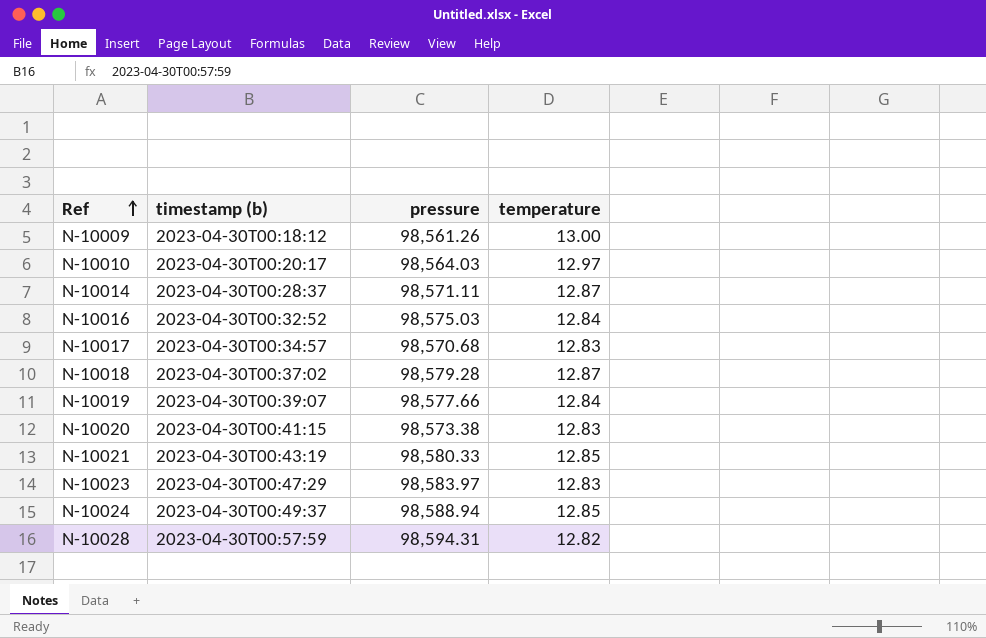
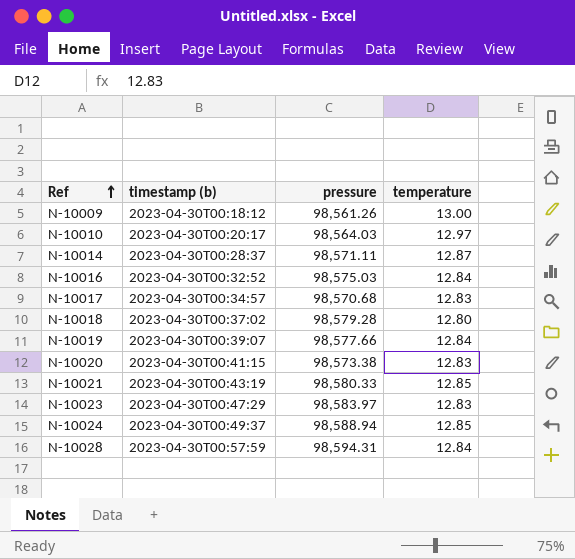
N-10018 | temperature: 12.87 -> 12.80
N-10028 | temperature: 12.82 -> 12.84

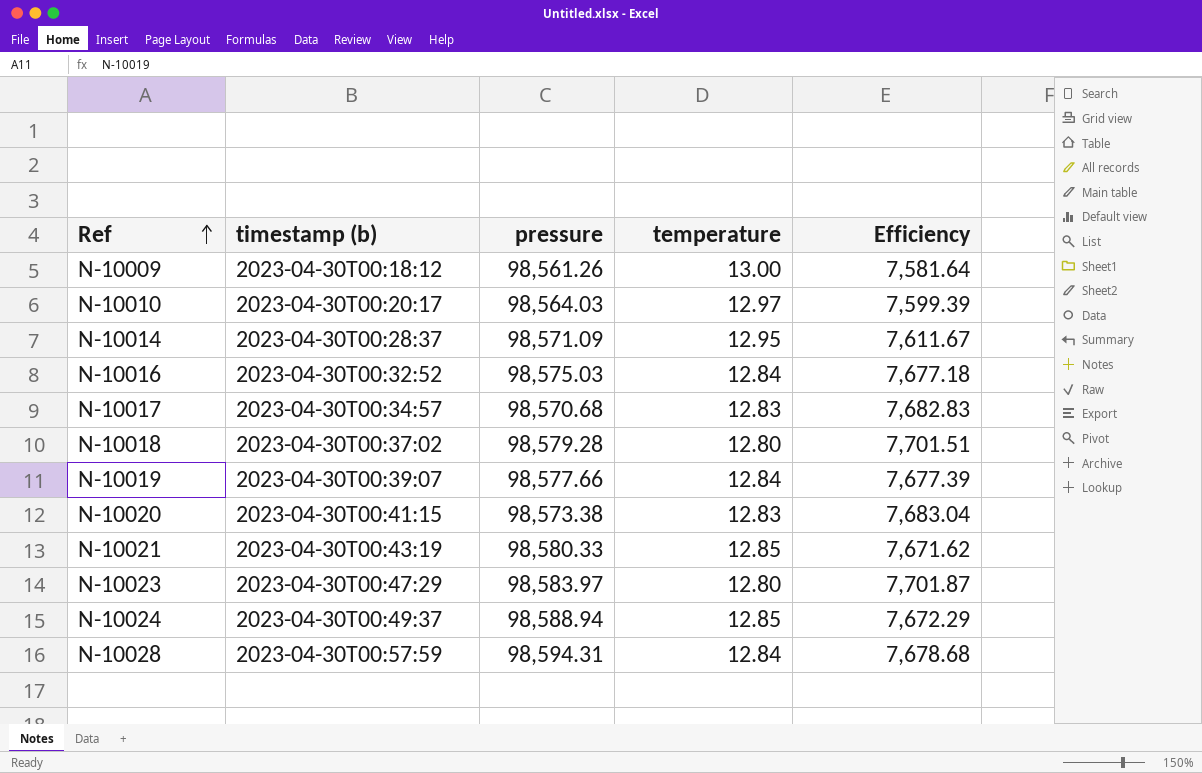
column Efficiency | formula: none -> [pressure] / [temperature]
N-10014 | pressure: 98,571.11 -> 98,571.09
N-10014 | temperature: 12.87 -> 12.95
N-10023 | temperature: 12.83 -> 12.80

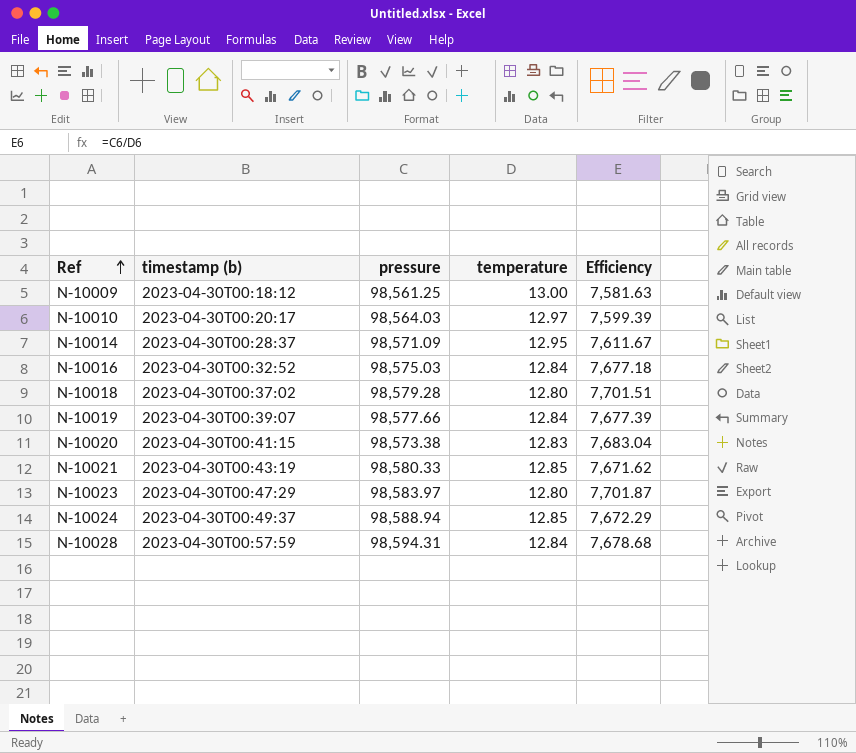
row N-10017: 2023-04-30T00:34:57 | 98,570.68 | 12.83 | 7,682.83 -> none
N-10009 | pressure: 98,561.26 -> 98,561.25
N-10009 | Efficiency: 7,581.64 -> 7,581.63

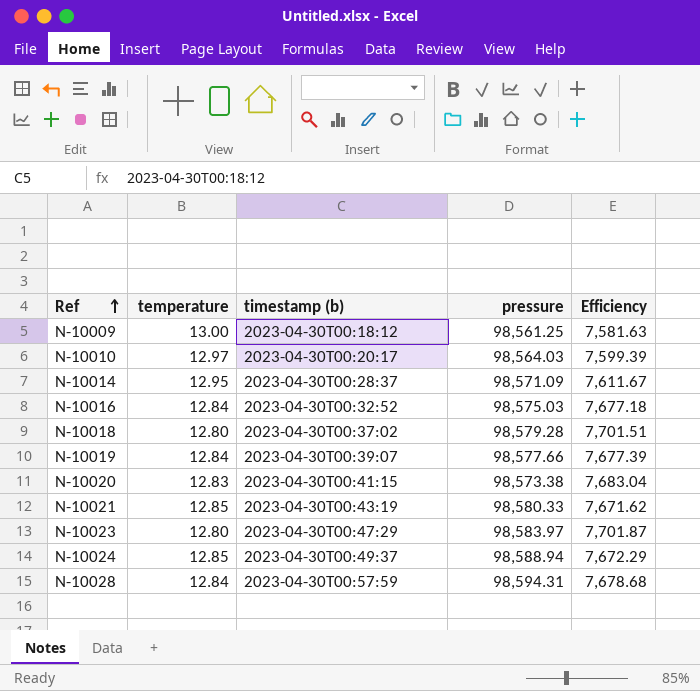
column temperature | position: 4 -> 2

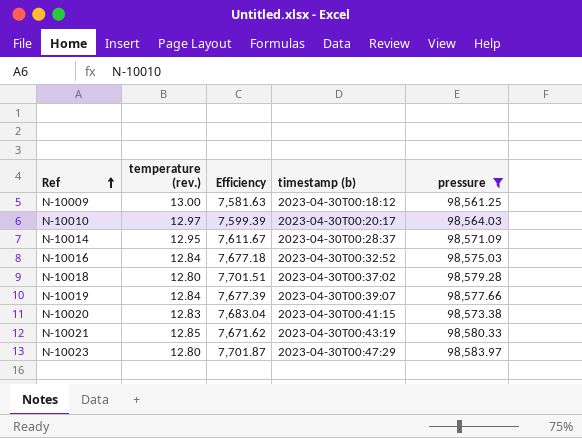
filter: none -> pressure <= 98,583.97
column name: temperature -> temperature (rev.)
column Efficiency | position: 5 -> 3

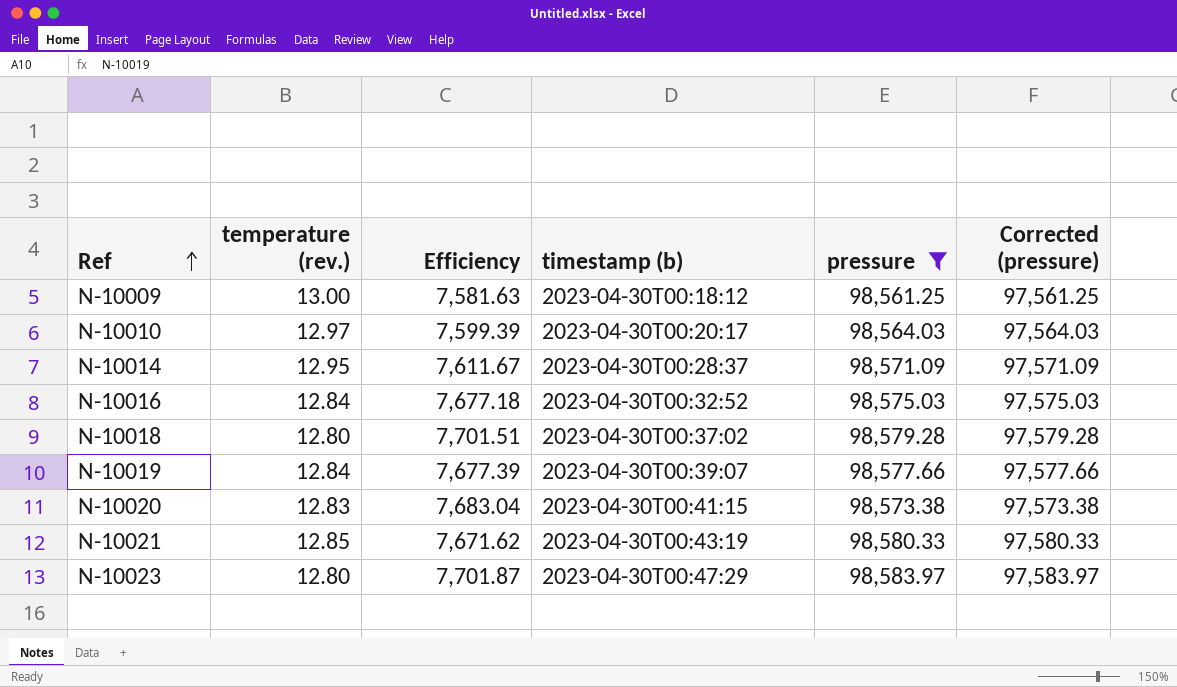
column Corrected (pressure) | formula: none -> [pressure] - 1000

